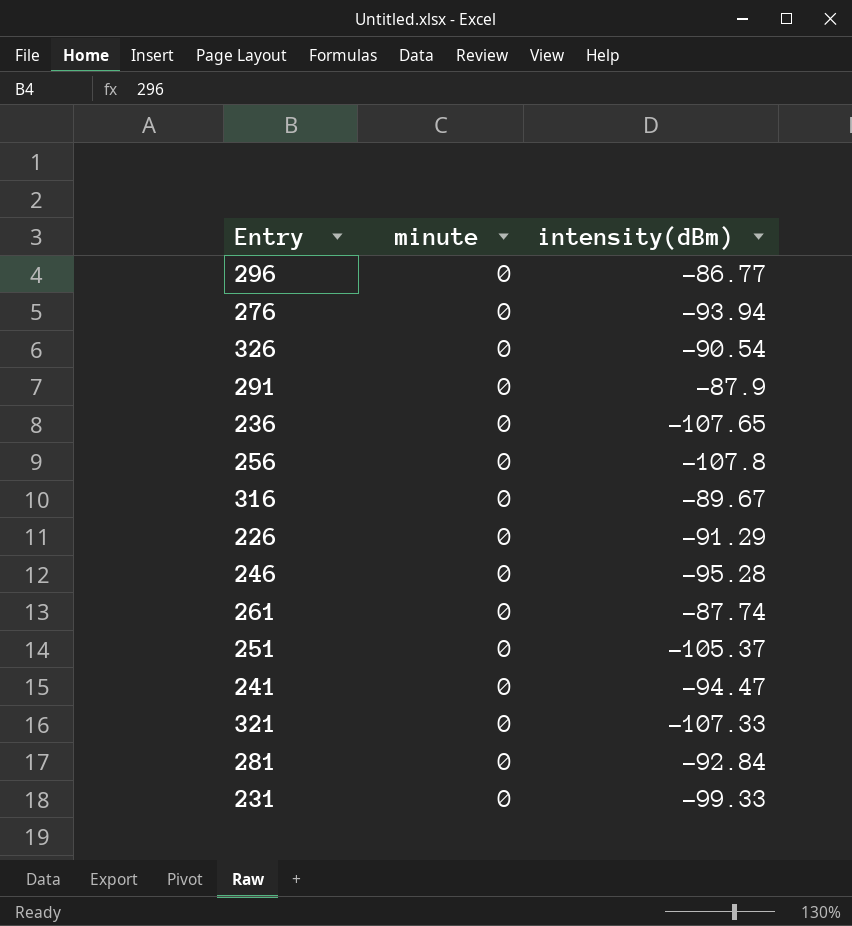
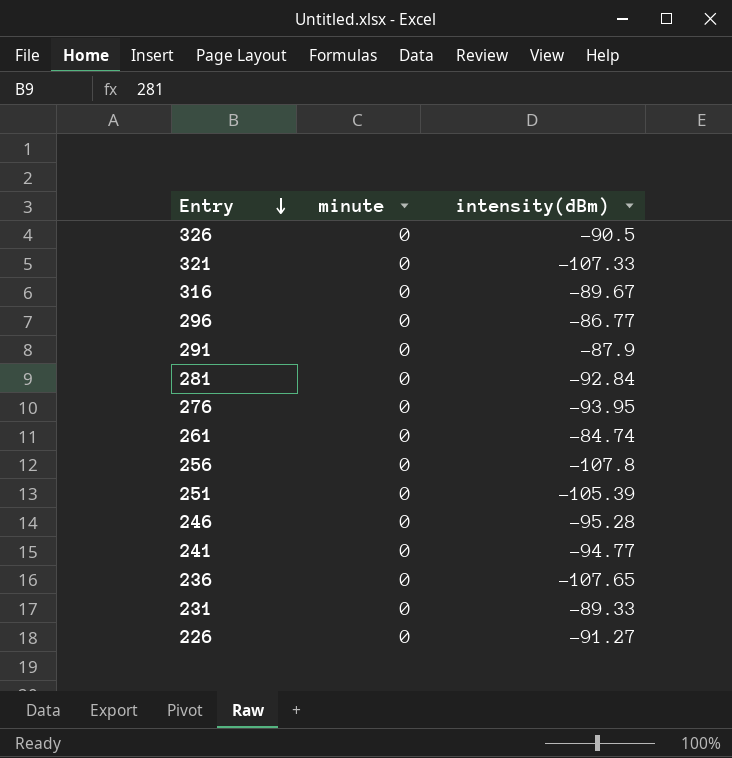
row order: none -> Entry descending
326 | intensity(dBm): -90.54 -> -90.5
276 | intensity(dBm): -93.94 -> -93.95
261 | intensity(dBm): -87.74 -> -84.74
251 | intensity(dBm): -105.37 -> -105.39
241 | intensity(dBm): -94.47 -> -94.77
231 | intensity(dBm): -99.33 -> -89.33
226 | intensity(dBm): -91.29 -> -91.27

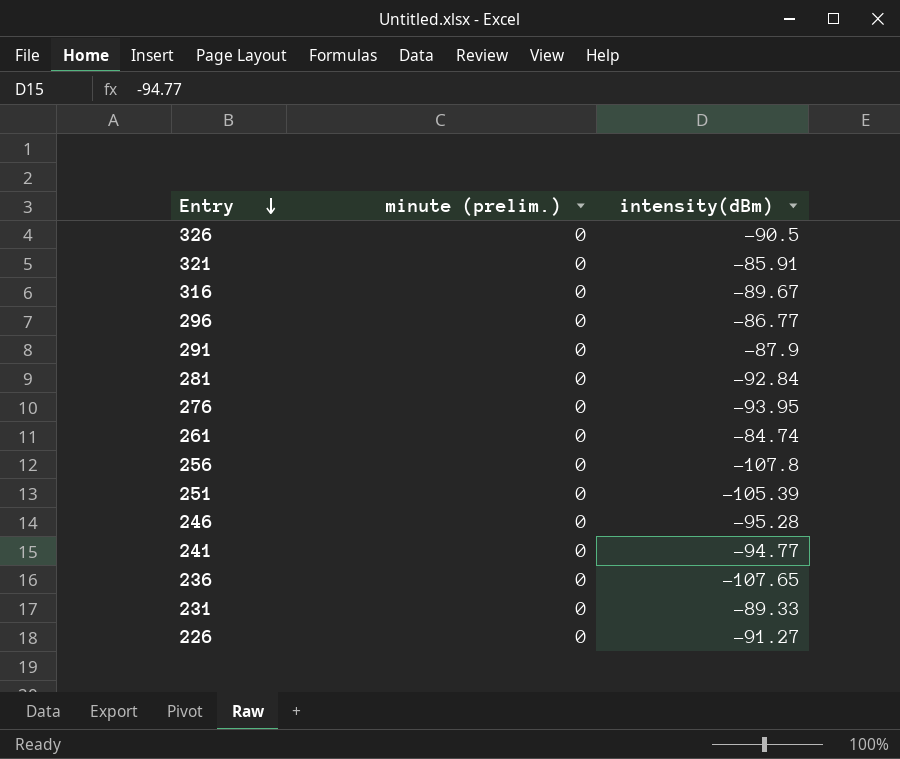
column name: minute -> minute (prelim.)
321 | intensity(dBm): -107.33 -> -85.91

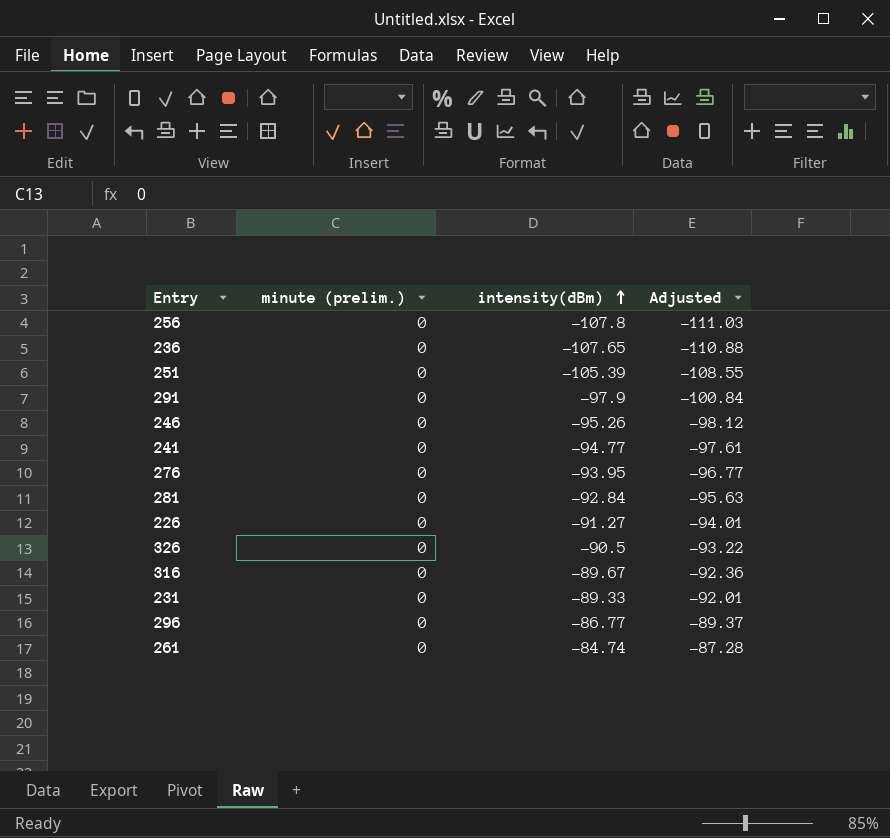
row order: Entry descending -> intensity(dBm) ascending
column Adjusted | formula: none -> [intensity(dBm)] * 1.03
row 321: 0 | -85.91 -> none
291 | intensity(dBm): -87.9 -> -97.9
246 | intensity(dBm): -95.28 -> -95.26

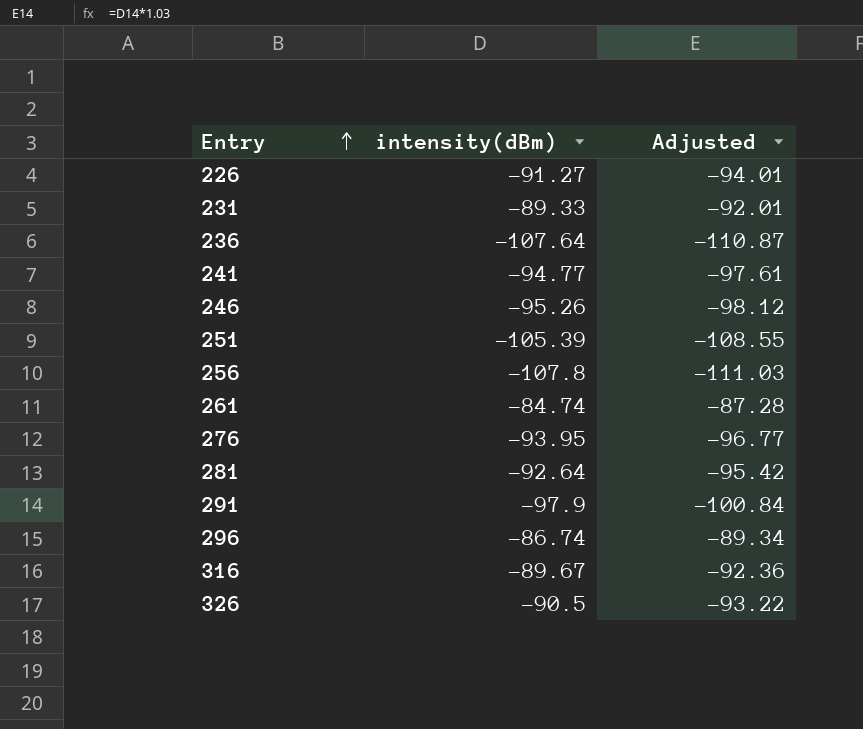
row order: intensity(dBm) ascending -> Entry ascending
column minute (prelim.) | position: 2 -> none
236 | intensity(dBm): -107.65 -> -107.64
236 | Adjusted: -110.88 -> -110.87
281 | intensity(dBm): -92.84 -> -92.64
281 | Adjusted: -95.63 -> -95.42
296 | intensity(dBm): -86.77 -> -86.74
296 | Adjusted: -89.37 -> -89.34

